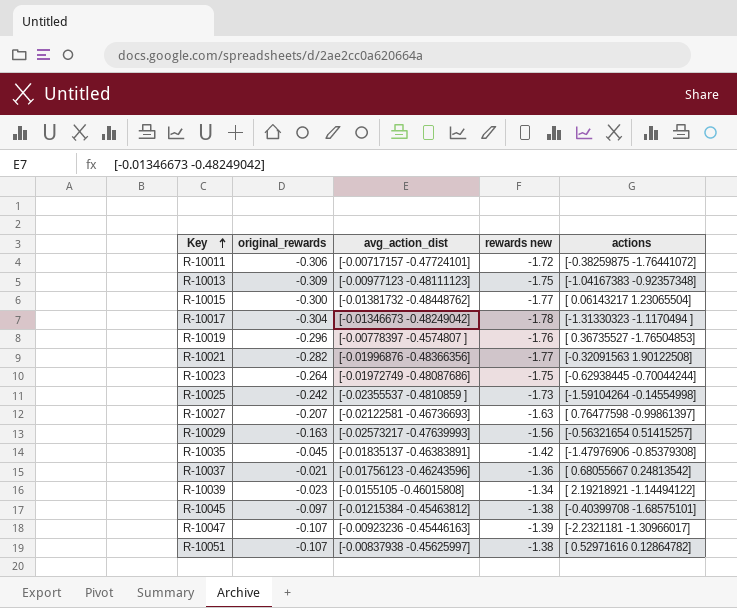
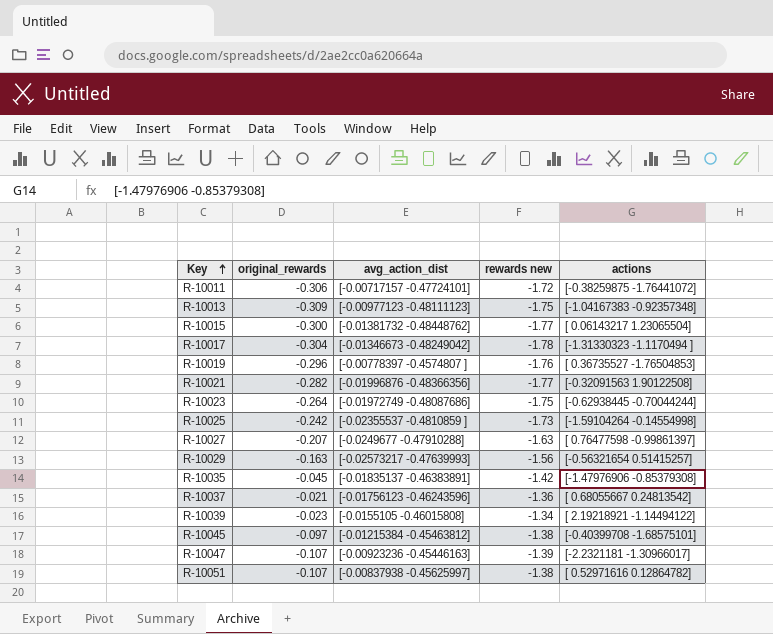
R-10027 | avg_action_dist: [-0.02122581 -0.46736693] -> [-0.0249677 -0.47910288]

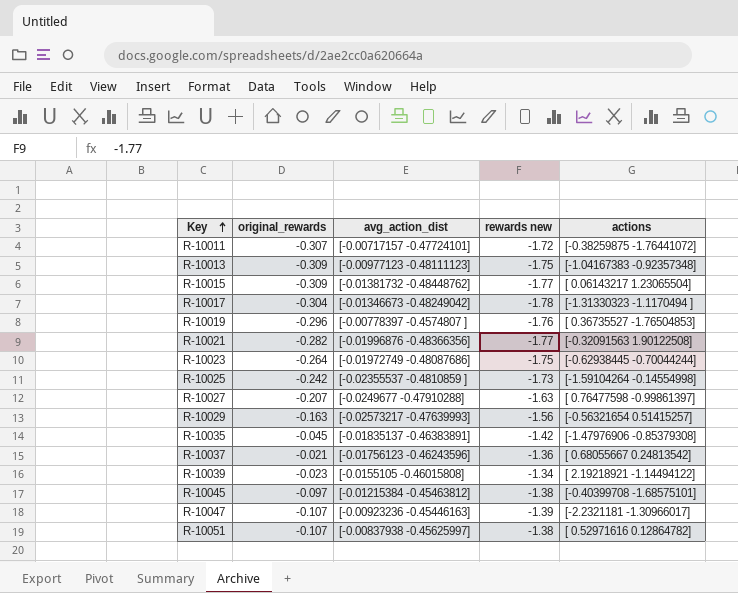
R-10011 | original_rewards: -0.306 -> -0.307
R-10015 | original_rewards: -0.300 -> -0.309

